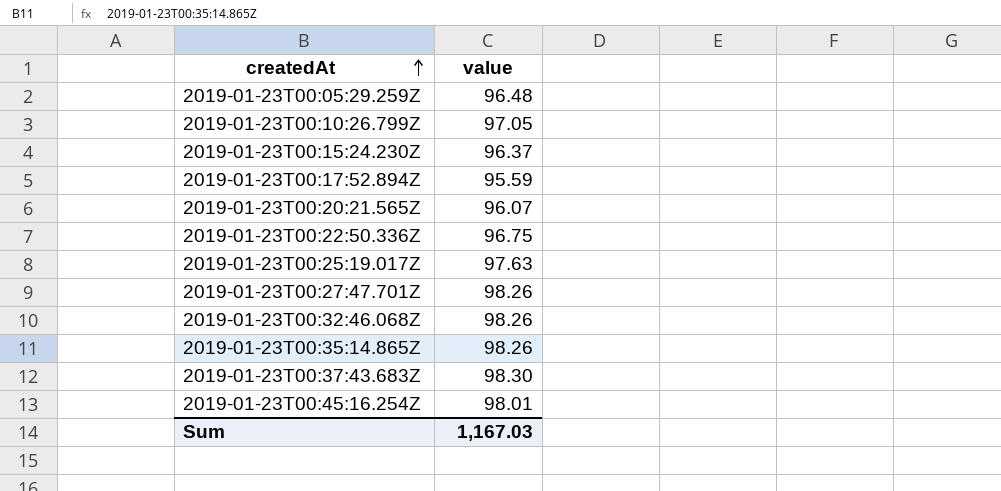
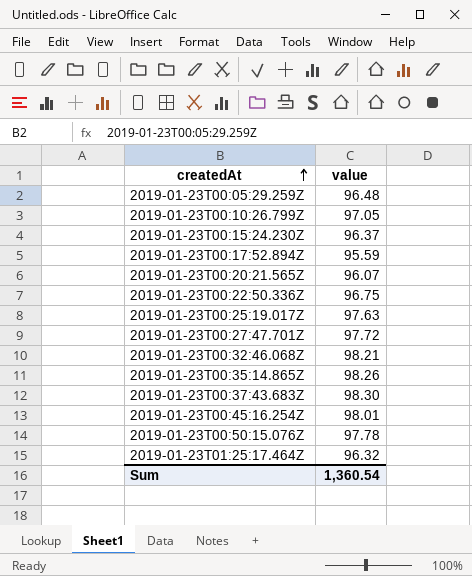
2019-01-23T00:27:47.701Z | value: 98.26 -> 97.72
2019-01-23T00:32:46.068Z | value: 98.26 -> 98.21
row 2019-01-23T00:50:15.076Z: none -> 97.78
row 2019-01-23T01:25:17.464Z: none -> 96.32
Sum | value: 1,167.03 -> 1,360.54

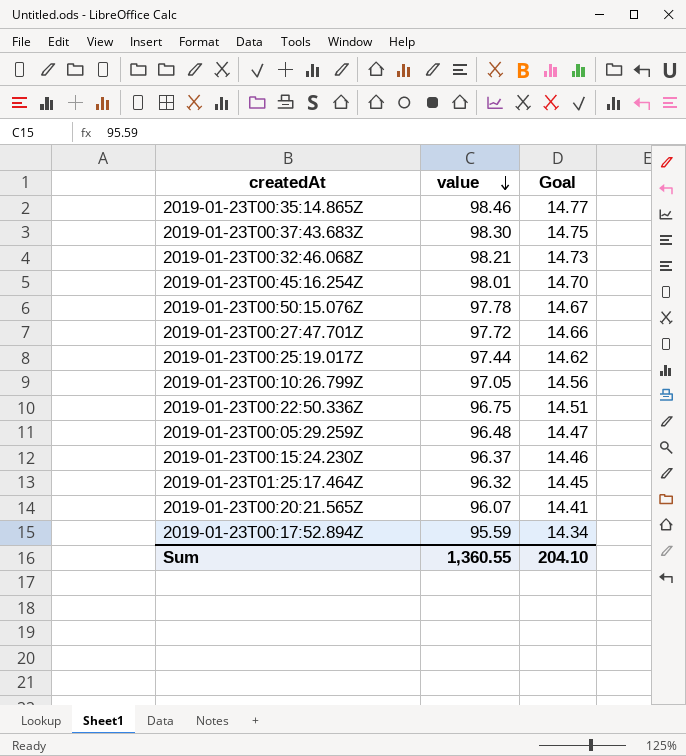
row order: createdAt ascending -> value descending
column Goal | formula: none -> [value] * 0.15
2019-01-23T00:35:14.865Z | value: 98.26 -> 98.46
2019-01-23T00:25:19.017Z | value: 97.63 -> 97.44
Sum | value: 1,360.54 -> 1,360.55

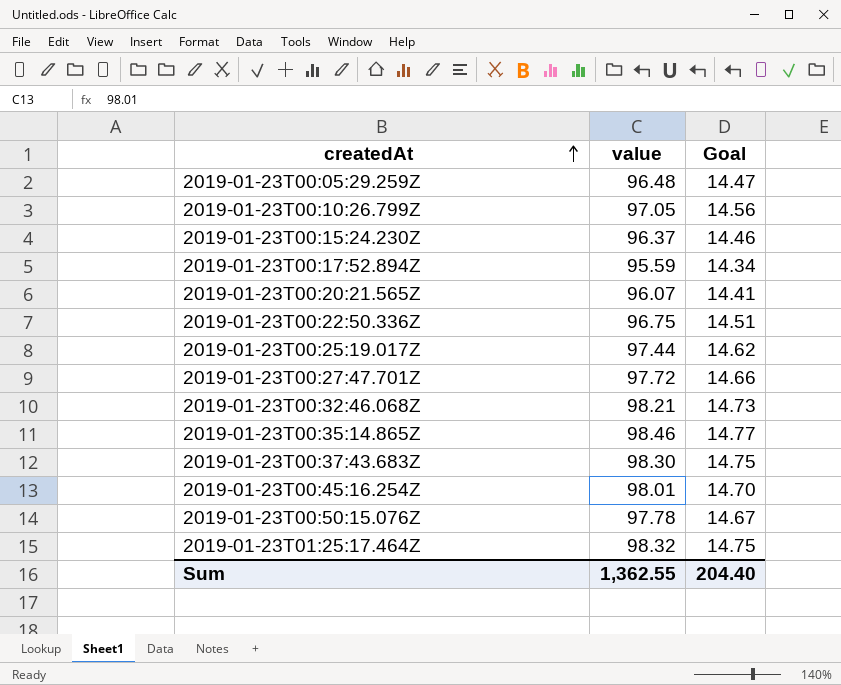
row order: value descending -> createdAt ascending
2019-01-23T01:25:17.464Z | value: 96.32 -> 98.32
2019-01-23T01:25:17.464Z | Goal: 14.45 -> 14.75
Sum | value: 1,360.55 -> 1,362.55
Sum | Goal: 204.10 -> 204.40

